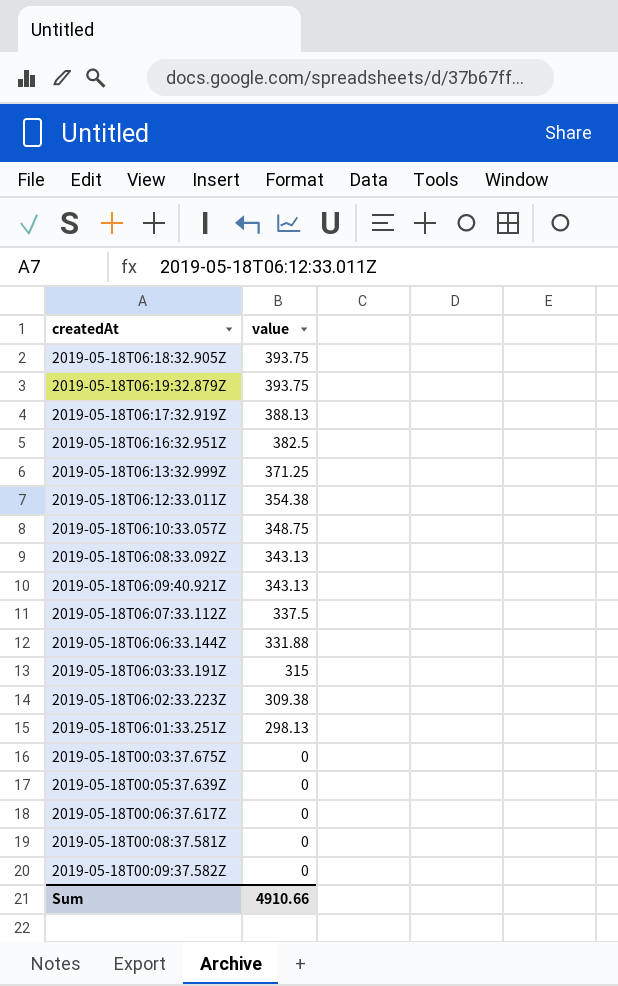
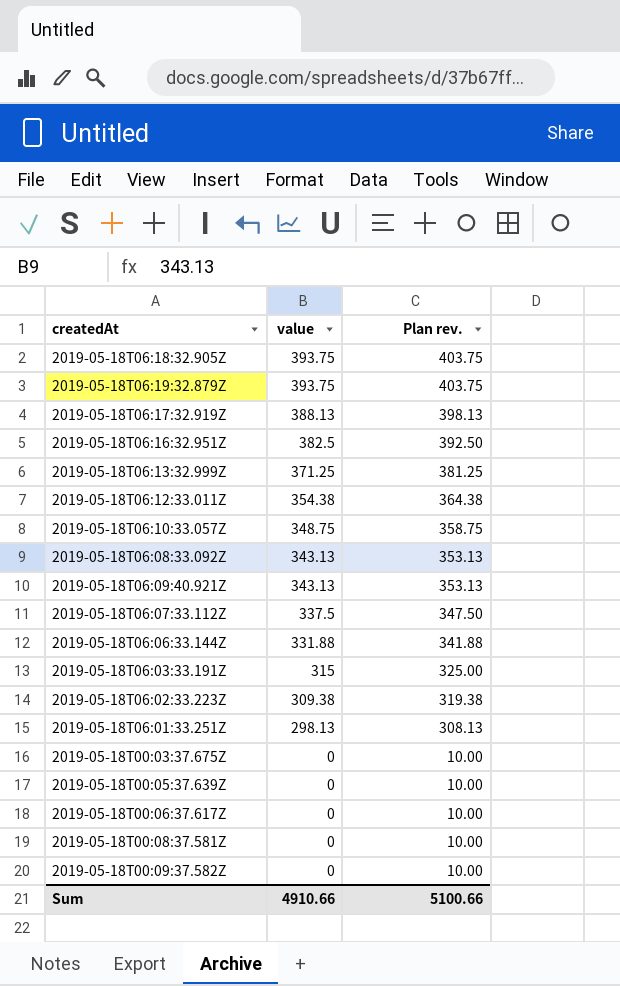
column Plan rev. | formula: none -> [value] + 10

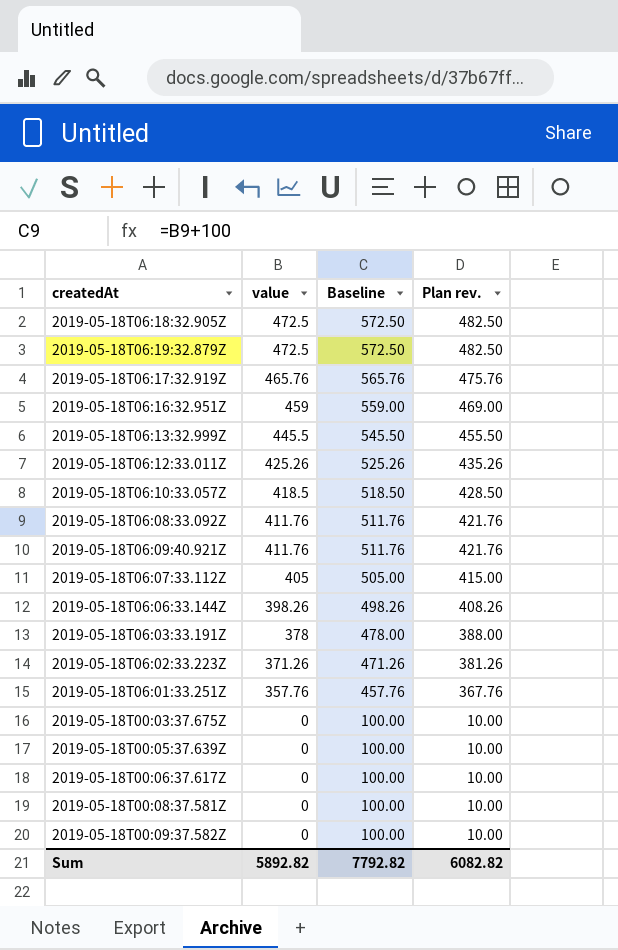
column Baseline | formula: none -> [value] + 100
2019-05-18T06:18:32.905Z | value: 393.75 -> 472.5
2019-05-18T06:18:32.905Z | Plan rev.: 403.75 -> 482.50
2019-05-18T06:19:32.879Z | value: 393.75 -> 472.5
2019-05-18T06:19:32.879Z | Plan rev.: 403.75 -> 482.50
2019-05-18T06:17:32.919Z | value: 388.13 -> 465.76
2019-05-18T06:17:32.919Z | Plan rev.: 398.13 -> 475.76
2019-05-18T06:16:32.951Z | value: 382.5 -> 459
2019-05-18T06:16:32.951Z | Plan rev.: 392.50 -> 469.00
2019-05-18T06:13:32.999Z | value: 371.25 -> 445.5
2019-05-18T06:13:32.999Z | Plan rev.: 381.25 -> 455.50
2019-05-18T06:12:33.011Z | value: 354.38 -> 425.26
2019-05-18T06:12:33.011Z | Plan rev.: 364.38 -> 435.26
2019-05-18T06:10:33.057Z | value: 348.75 -> 418.5
2019-05-18T06:10:33.057Z | Plan rev.: 358.75 -> 428.50
2019-05-18T06:08:33.092Z | value: 343.13 -> 411.76
2019-05-18T06:08:33.092Z | Plan rev.: 353.13 -> 421.76
2019-05-18T06:09:40.921Z | value: 343.13 -> 411.76
2019-05-18T06:09:40.921Z | Plan rev.: 353.13 -> 421.76
2019-05-18T06:07:33.112Z | value: 337.5 -> 405
2019-05-18T06:07:33.112Z | Plan rev.: 347.50 -> 415.00
2019-05-18T06:06:33.144Z | value: 331.88 -> 398.26
2019-05-18T06:06:33.144Z | Plan rev.: 341.88 -> 408.26
2019-05-18T06:03:33.191Z | value: 315 -> 378
2019-05-18T06:03:33.191Z | Plan rev.: 325.00 -> 388.00
2019-05-18T06:02:33.223Z | value: 309.38 -> 371.26
2019-05-18T06:02:33.223Z | Plan rev.: 319.38 -> 381.26
2019-05-18T06:01:33.251Z | value: 298.13 -> 357.76
2019-05-18T06:01:33.251Z | Plan rev.: 308.13 -> 367.76
Sum | value: 4910.66 -> 5892.82
Sum | Plan rev.: 5100.66 -> 6082.82

